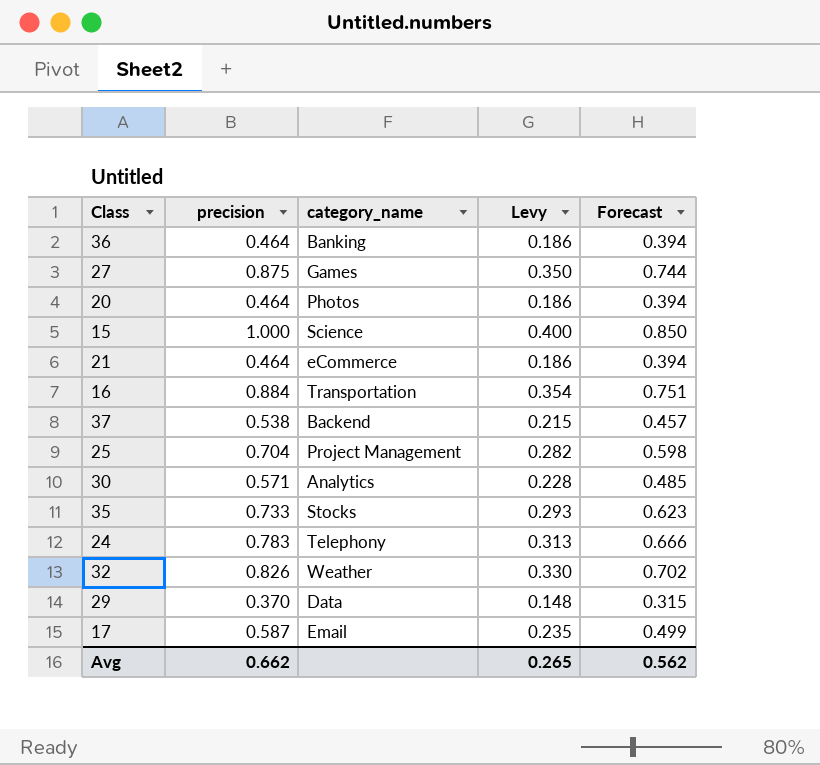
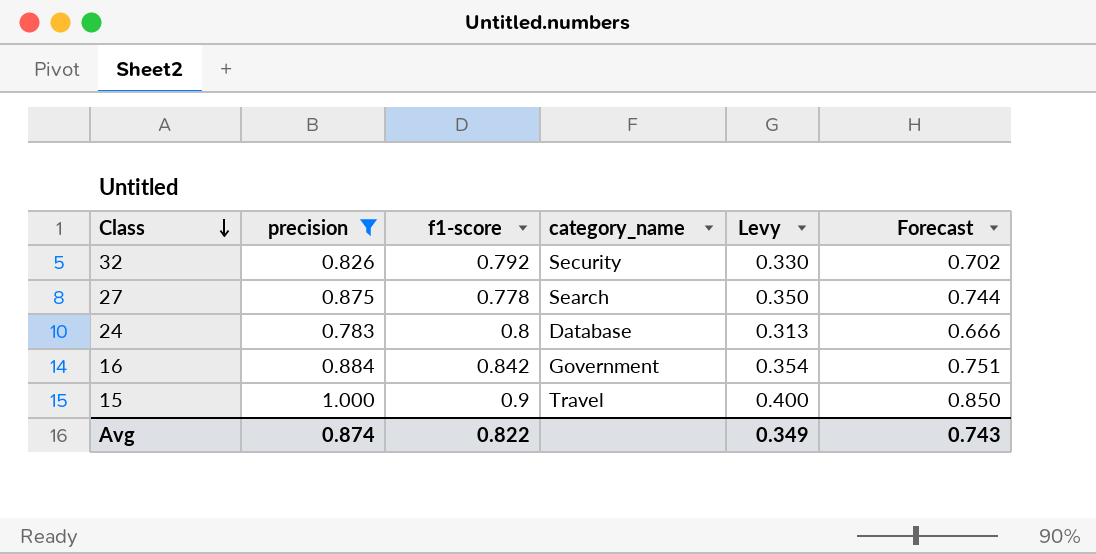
filter: none -> precision >= 0.783
row order: none -> Class descending
column f1-score | position: none -> 3
32 | category_name: Weather -> Security
27 | category_name: Games -> Search
24 | category_name: Telephony -> Database
16 | category_name: Transportation -> Government
15 | category_name: Science -> Travel
Avg | precision: 0.662 -> 0.874
Avg | Levy: 0.265 -> 0.349
Avg | Forecast: 0.562 -> 0.743

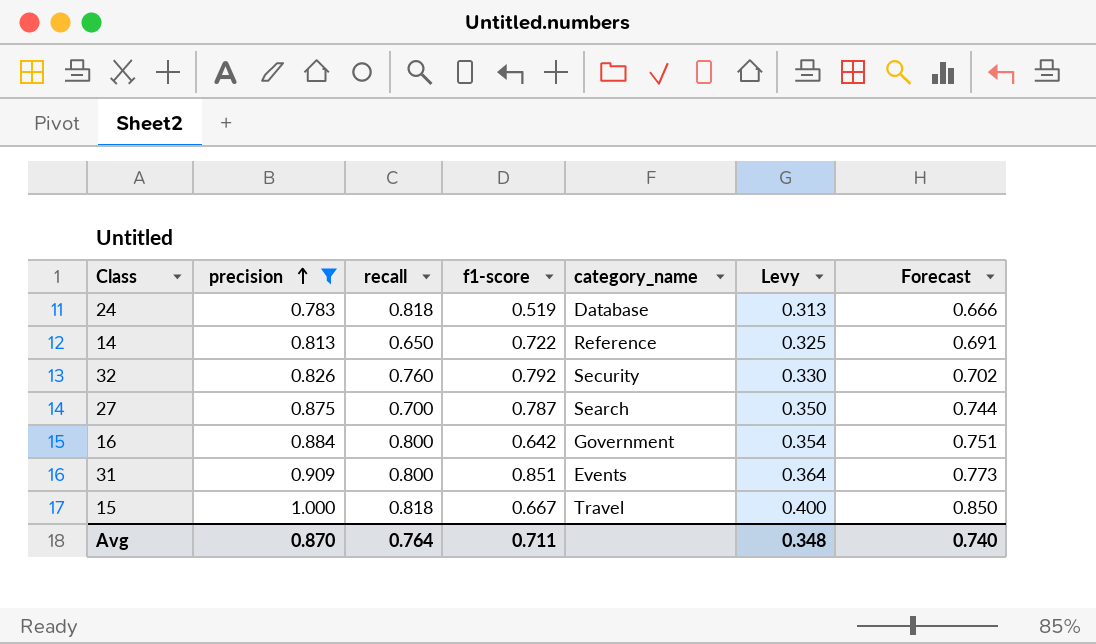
row order: Class descending -> precision ascending
column recall | position: none -> 3
24 | f1-score: 0.8 -> 0.519
row 14: none -> 0.813 | 0.650 | 0.722 | Reference | 0.325 | 0.691
27 | f1-score: 0.778 -> 0.787
16 | f1-score: 0.842 -> 0.642
row 31: none -> 0.909 | 0.800 | 0.851 | Events | 0.364 | 0.773
15 | f1-score: 0.9 -> 0.667
Avg | precision: 0.874 -> 0.870
Avg | f1-score: 0.822 -> 0.711
Avg | Levy: 0.349 -> 0.348
Avg | Forecast: 0.743 -> 0.740

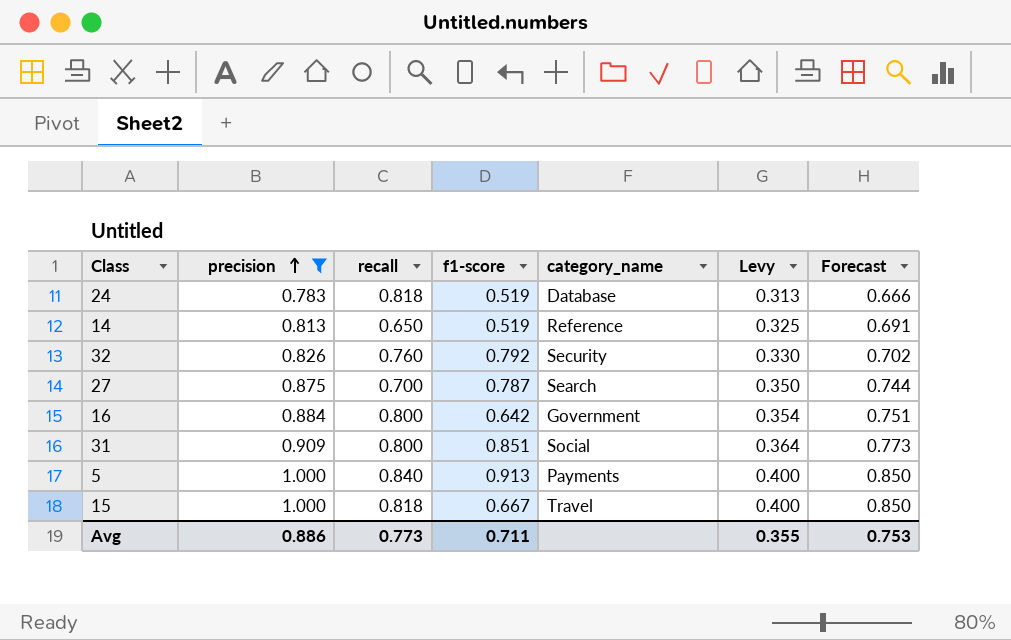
14 | f1-score: 0.722 -> 0.519
31 | category_name: Events -> Social
row 5: none -> 1.000 | 0.840 | 0.913 | Payments | 0.400 | 0.850
Avg | precision: 0.870 -> 0.886
Avg | recall: 0.764 -> 0.773
Avg | Levy: 0.348 -> 0.355
Avg | Forecast: 0.740 -> 0.753

